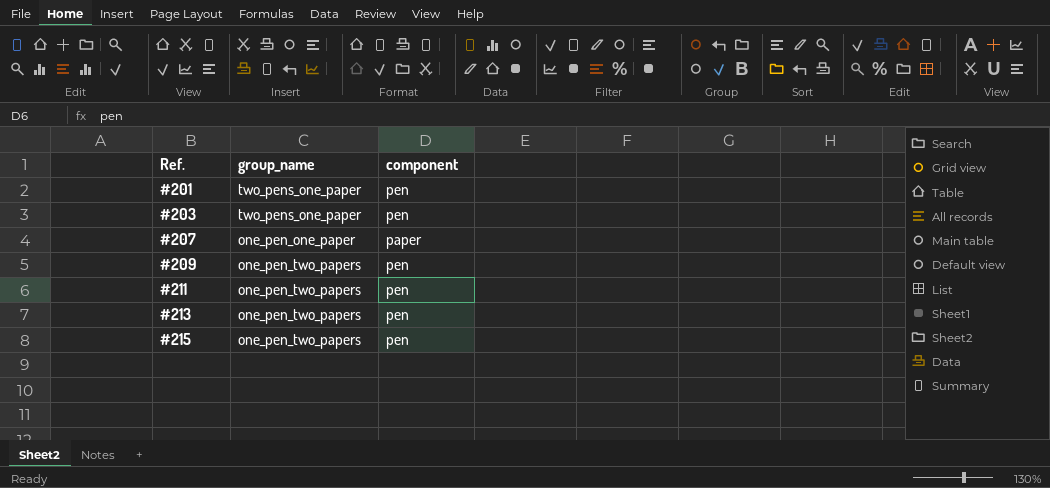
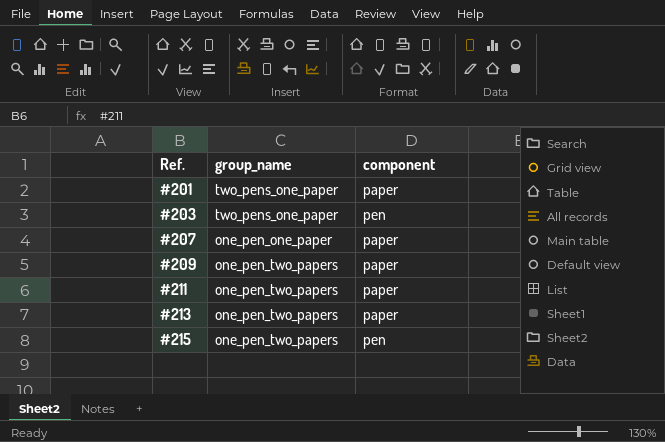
#201 | component: pen -> paper
#209 | component: pen -> paper
#211 | component: pen -> paper
#213 | component: pen -> paper

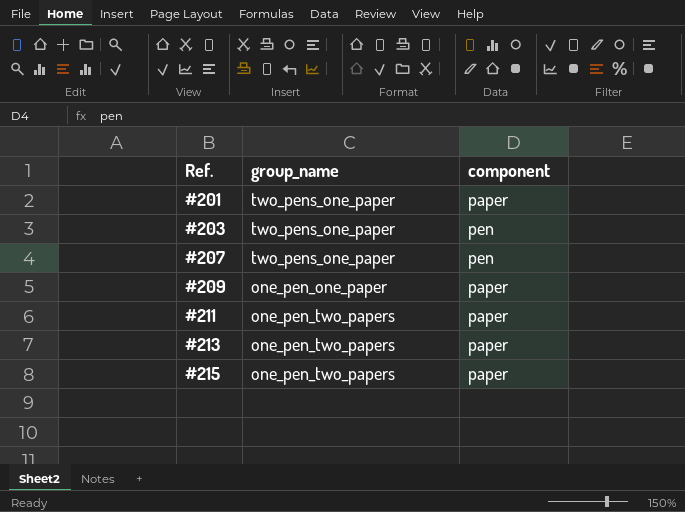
#207 | group_name: one_pen_one_paper -> two_pens_one_paper
#207 | component: paper -> pen
#209 | group_name: one_pen_two_papers -> one_pen_one_paper
#215 | component: pen -> paper

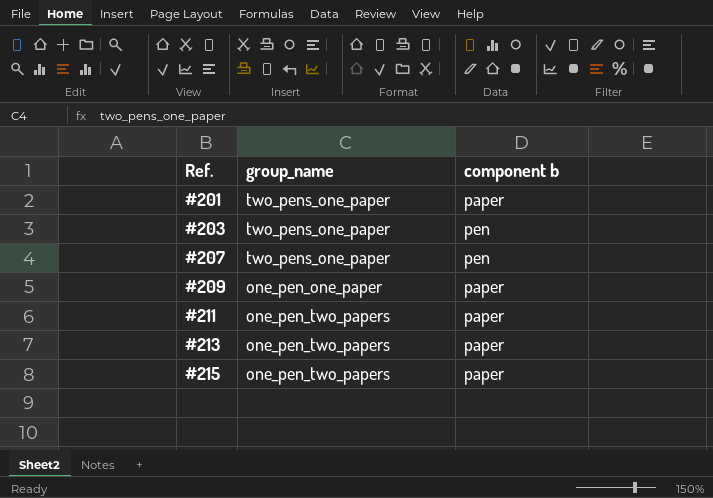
column name: component -> component b

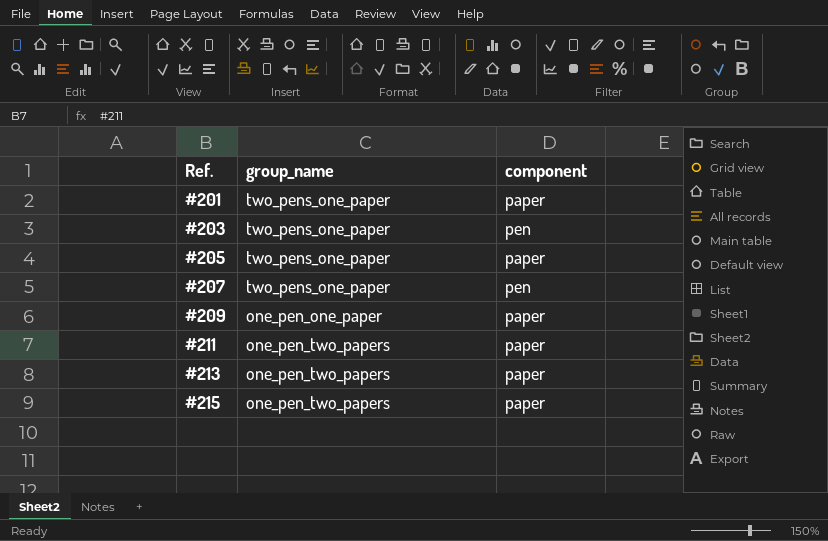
column name: component b -> component
row #205: none -> two_pens_one_paper | paper

